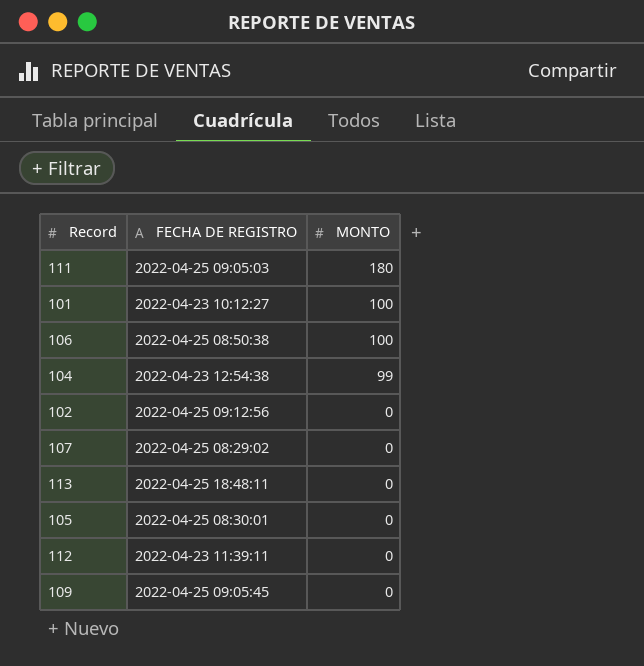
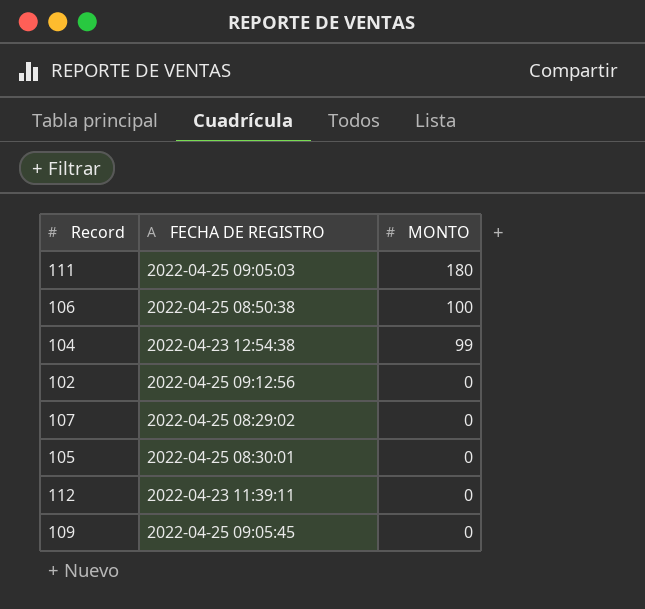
row 101: 2022-04-23 10:12:27 | 100 -> none
row 113: 2022-04-25 18:48:11 | 0 -> none

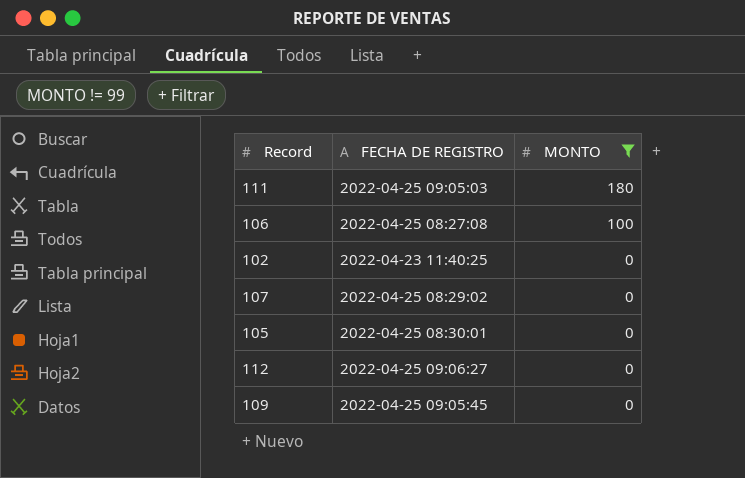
filter: none -> MONTO != 99
106 | FECHA DE REGISTRO: 2022-04-25 08:50:38 -> 2022-04-25 08:27:08
102 | FECHA DE REGISTRO: 2022-04-25 09:12:56 -> 2022-04-23 11:40:25
112 | FECHA DE REGISTRO: 2022-04-23 11:39:11 -> 2022-04-25 09:06:27

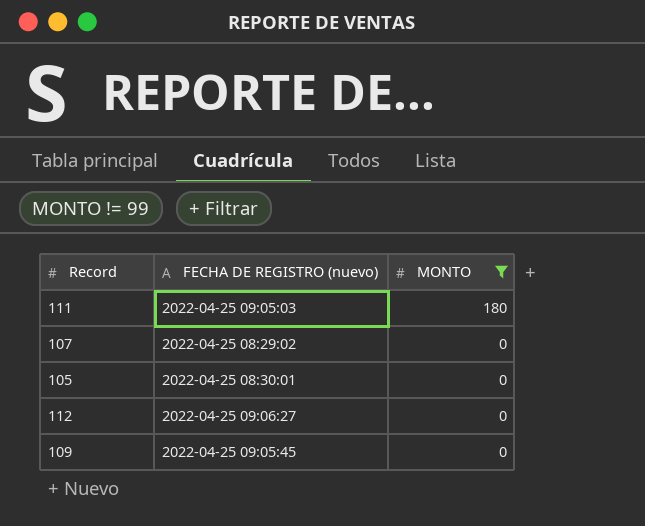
column name: FECHA DE REGISTRO -> FECHA DE REGISTRO (nuevo)
row 106: 2022-04-25 08:27:08 | 100 -> none
row 102: 2022-04-23 11:40:25 | 0 -> none

